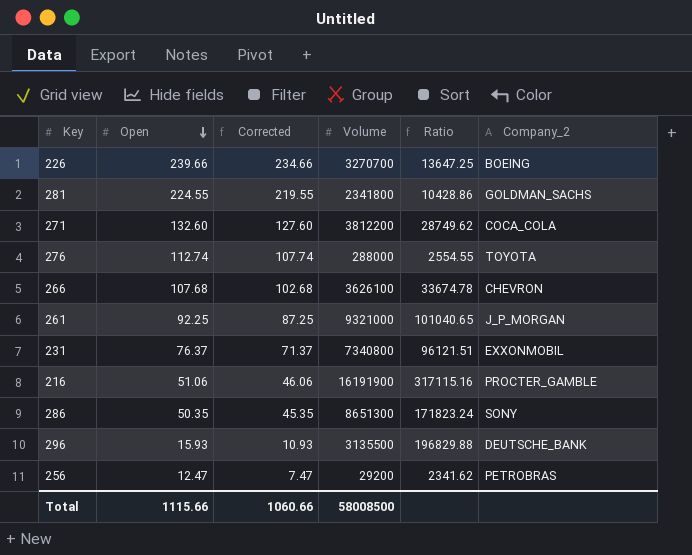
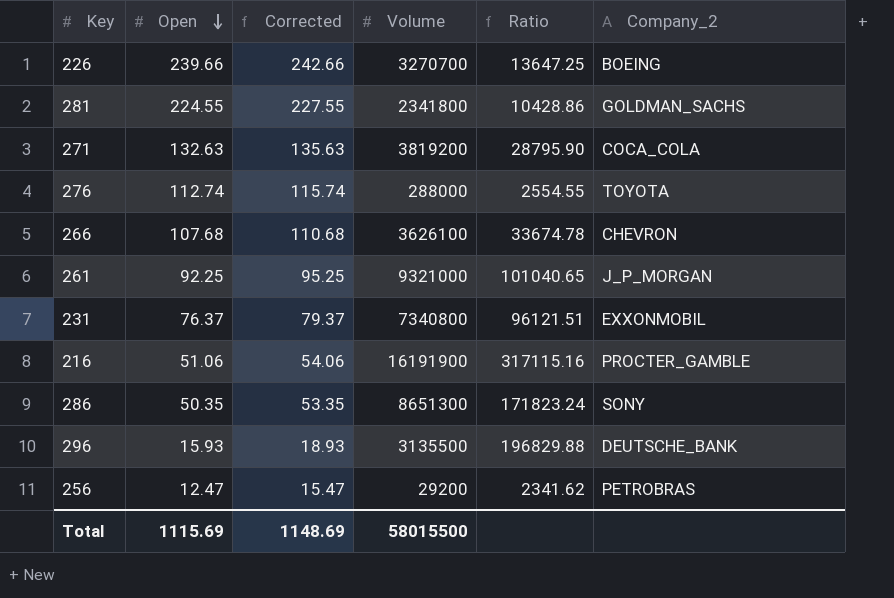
column Corrected | formula: [Open] - 5 -> [Open] + 3
271 | Open: 132.60 -> 132.63
271 | Volume: 3812200 -> 3819200
271 | Ratio: 28749.62 -> 28795.90
Total | Open: 1115.66 -> 1115.69
Total | Corrected: 1060.66 -> 1148.69
Total | Volume: 58008500 -> 58015500

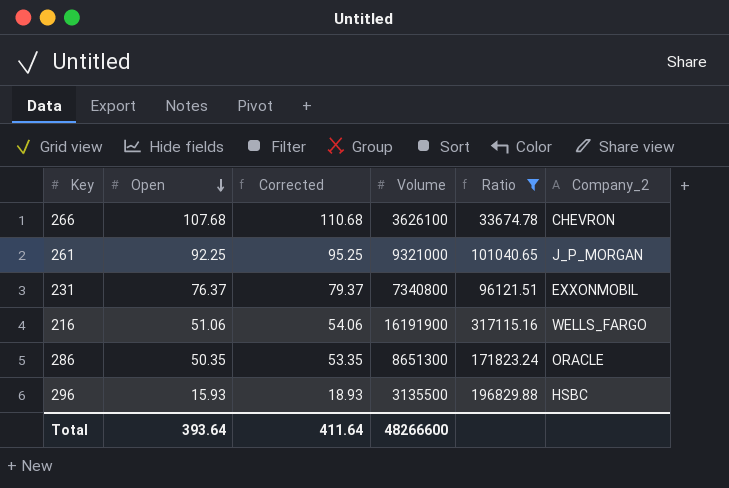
filter: none -> Ratio >= 33674.78
216 | Company_2: PROCTER_GAMBLE -> WELLS_FARGO
286 | Company_2: SONY -> ORACLE
296 | Company_2: DEUTSCHE_BANK -> HSBC
Total | Open: 1115.69 -> 393.64
Total | Corrected: 1148.69 -> 411.64
Total | Volume: 58015500 -> 48266600

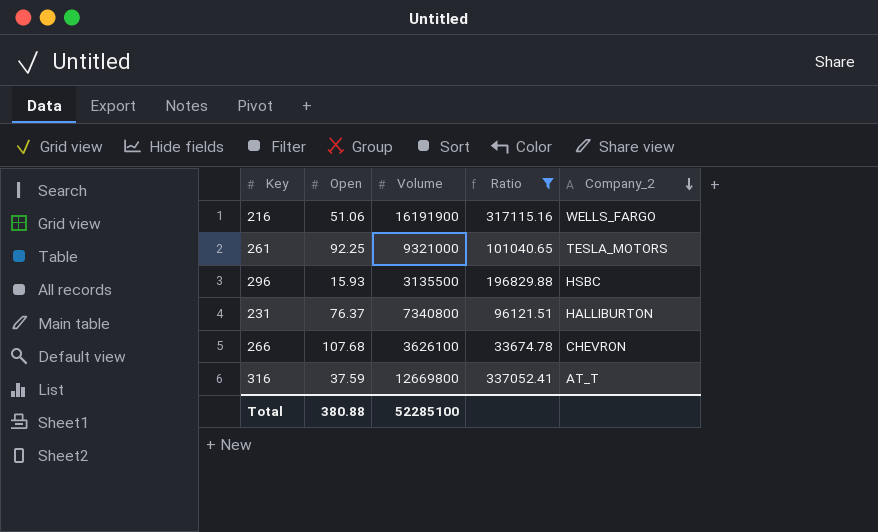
row order: Open descending -> Company_2 descending
column Corrected | formula: [Open] + 3 -> none
row 286: 50.35 | 53.35 | 8651300 | 171823.24 | ORACLE -> none
261 | Company_2: J_P_MORGAN -> TESLA_MOTORS
231 | Company_2: EXXONMOBIL -> HALLIBURTON
row 316: none -> 37.59 | 12669800 | 337052.41 | AT_T
Total | Open: 393.64 -> 380.88
Total | Volume: 48266600 -> 52285100

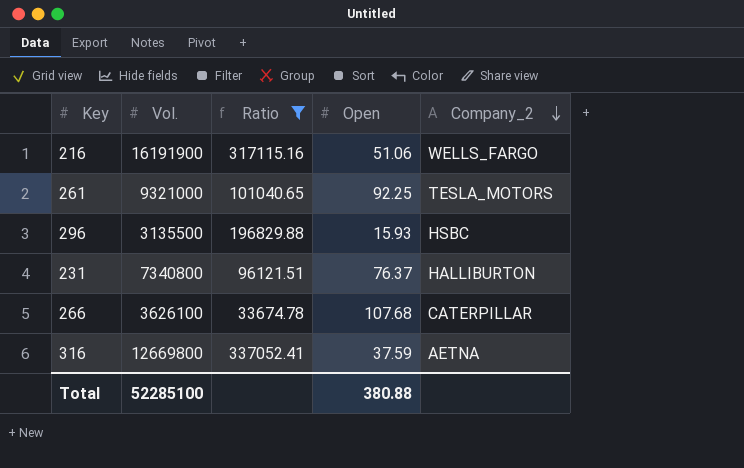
column name: Volume -> Vol.
column Open | position: 2 -> 4
266 | Company_2: CHEVRON -> CATERPILLAR
316 | Company_2: AT_T -> AETNA

